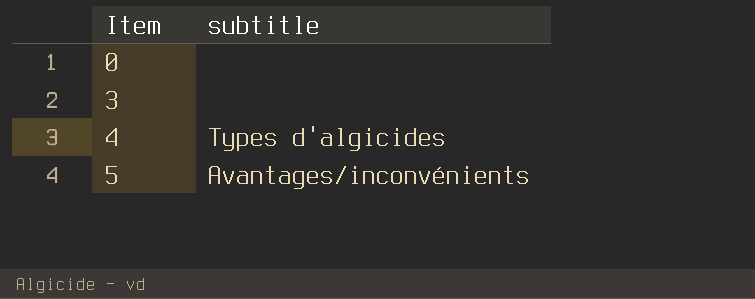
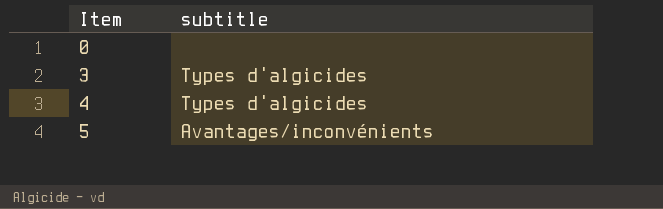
3 | subtitle: none -> Types d'algicides

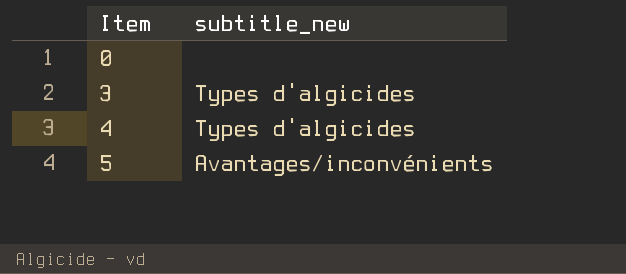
column name: subtitle -> subtitle_new

